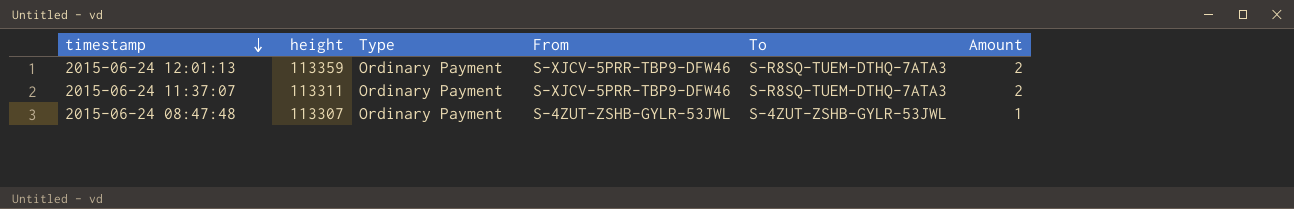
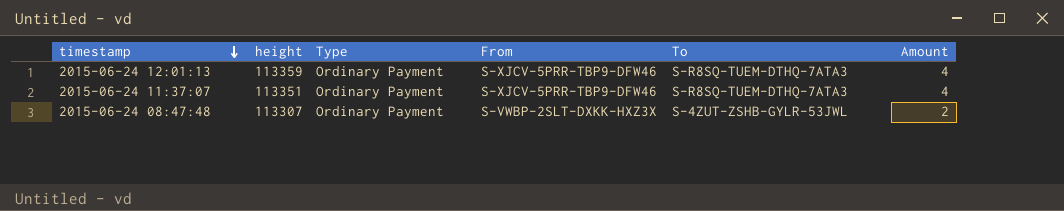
2015-06-24 12:01:13 | Amount: 2 -> 4
2015-06-24 11:37:07 | height: 113311 -> 113351
2015-06-24 11:37:07 | Amount: 2 -> 4
2015-06-24 08:47:48 | From: S-4ZUT-ZSHB-GYLR-53JWL -> S-VWBP-2SLT-DXKK-HXZ3X
2015-06-24 08:47:48 | Amount: 1 -> 2

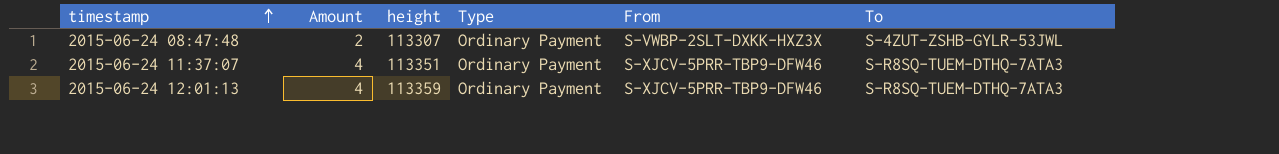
row order: timestamp descending -> timestamp ascending
column Amount | position: 6 -> 2

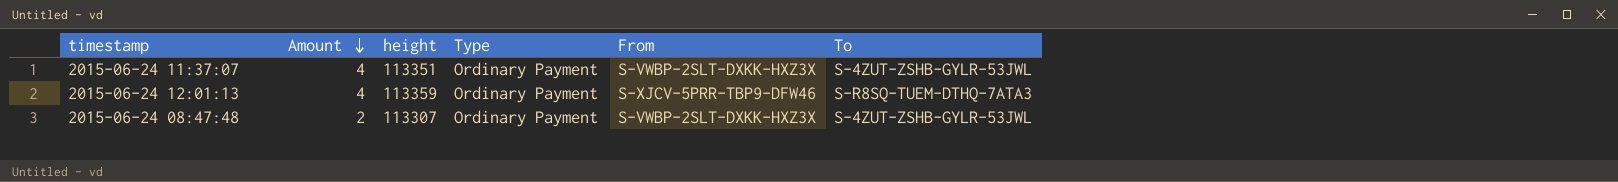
row order: timestamp ascending -> Amount descending
2015-06-24 11:37:07 | From: S-XJCV-5PRR-TBP9-DFW46 -> S-VWBP-2SLT-DXKK-HXZ3X
2015-06-24 11:37:07 | To: S-R8SQ-TUEM-DTHQ-7ATA3 -> S-4ZUT-ZSHB-GYLR-53JWL

